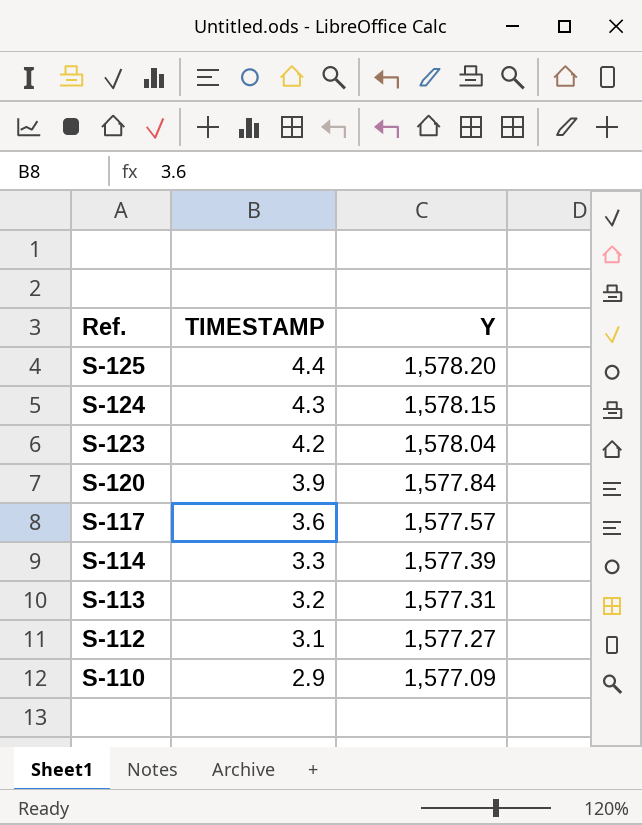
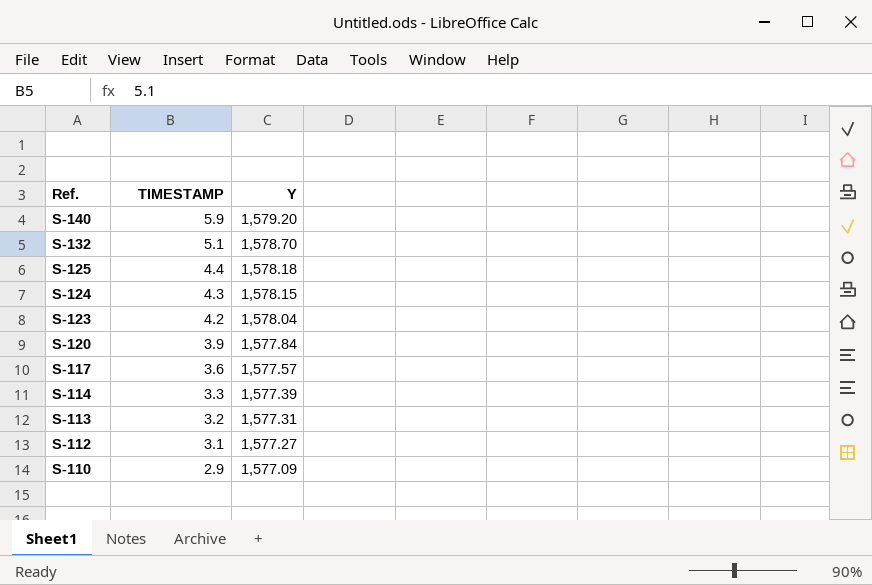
row S-140: none -> 5.9 | 1,579.20
row S-132: none -> 5.1 | 1,578.70
S-125 | Y: 1,578.20 -> 1,578.18

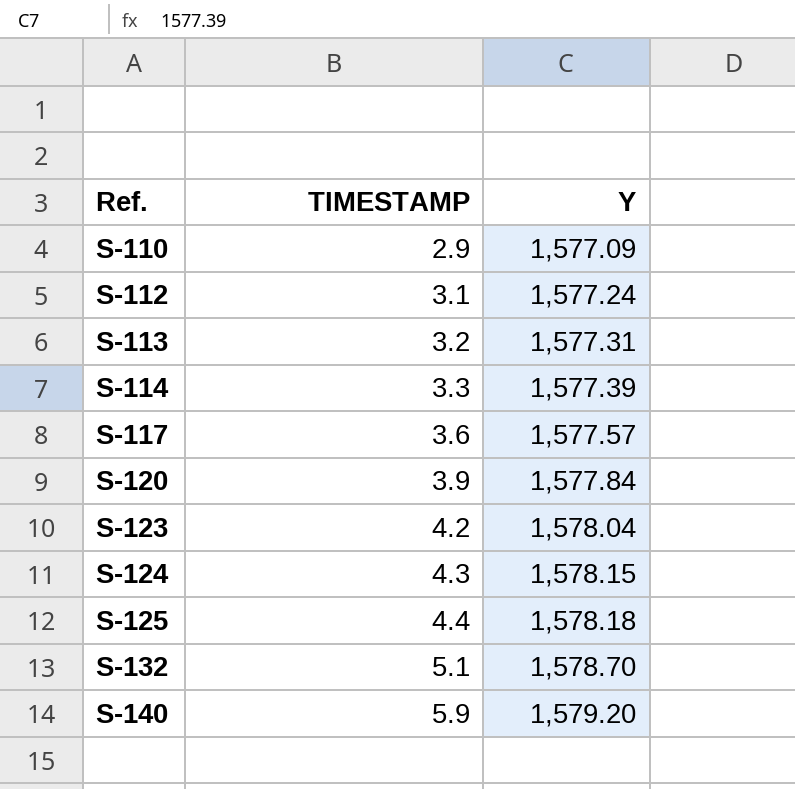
row order: Ref. descending -> Ref. ascending
S-112 | Y: 1,577.27 -> 1,577.24

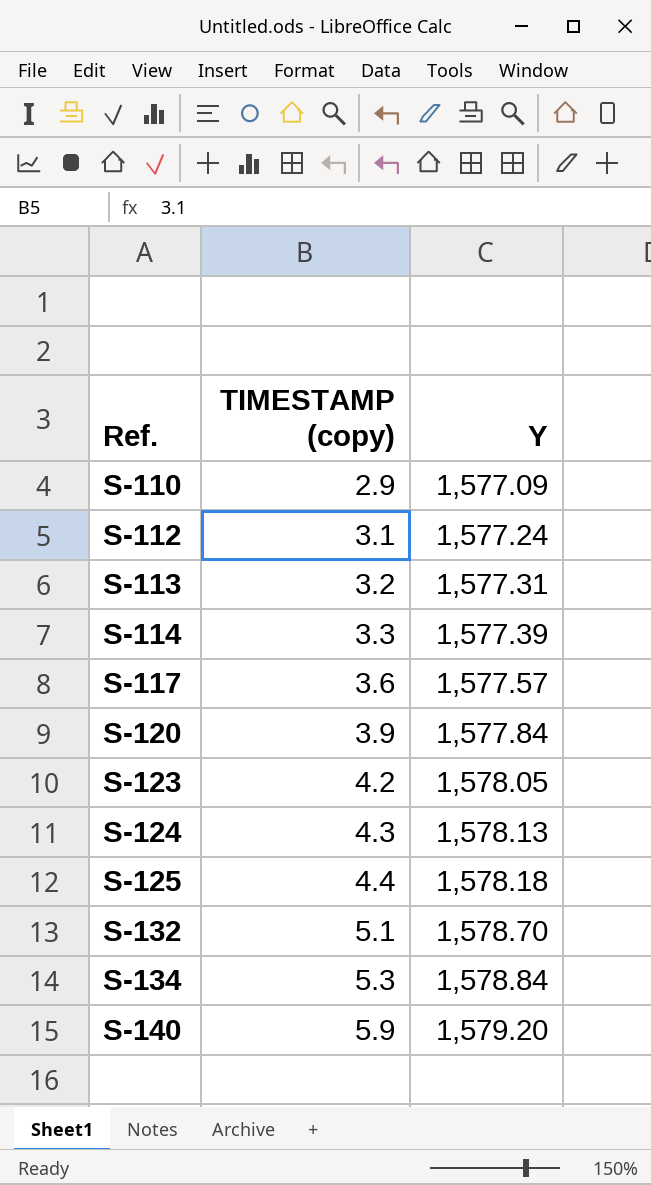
column name: TIMESTAMP -> TIMESTAMP (copy)
S-123 | Y: 1,578.04 -> 1,578.05
S-124 | Y: 1,578.15 -> 1,578.13
row S-134: none -> 5.3 | 1,578.84

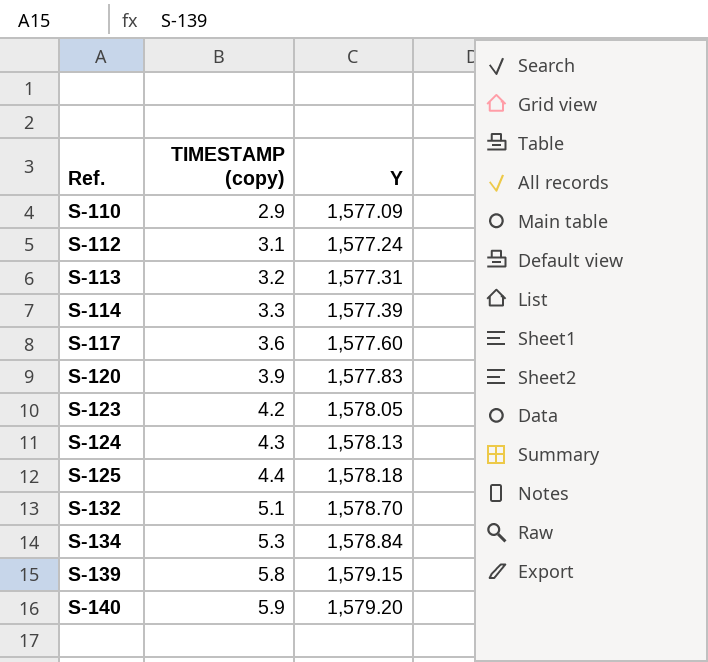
S-117 | Y: 1,577.57 -> 1,577.60
S-120 | Y: 1,577.84 -> 1,577.83
row S-139: none -> 5.8 | 1,579.15

